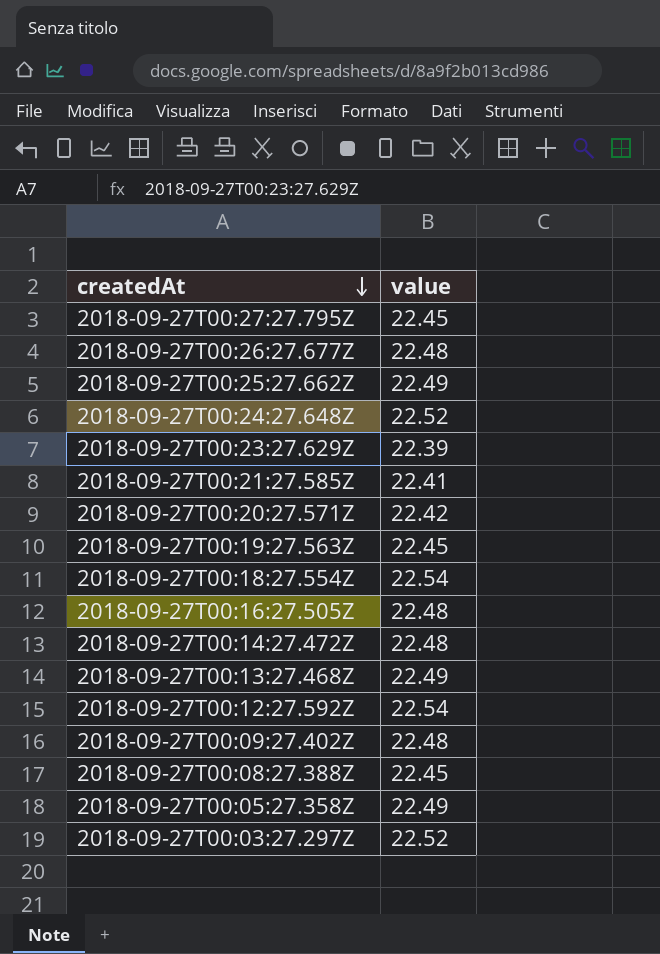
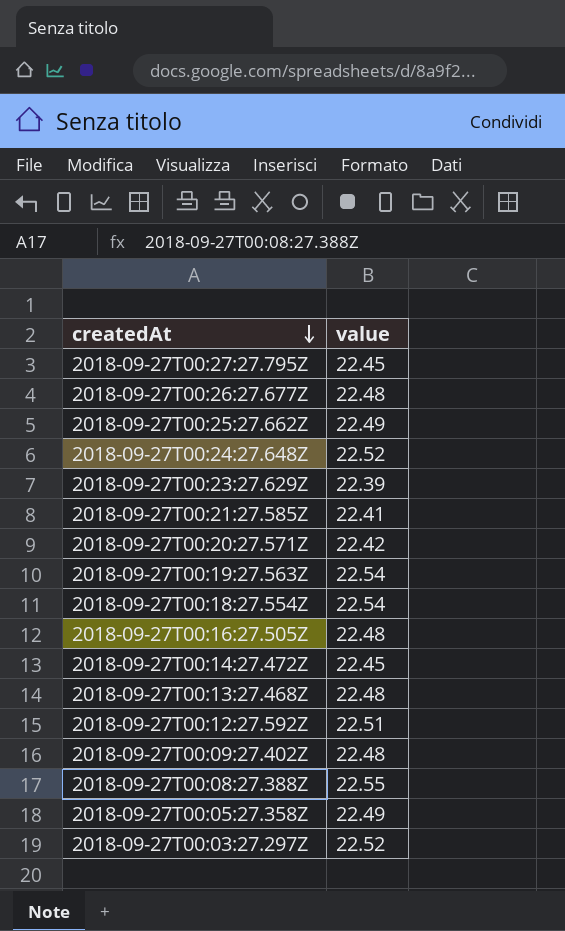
2018-09-27T00:19:27.563Z | value: 22.45 -> 22.54
2018-09-27T00:14:27.472Z | value: 22.48 -> 22.45
2018-09-27T00:13:27.468Z | value: 22.49 -> 22.48
2018-09-27T00:12:27.592Z | value: 22.54 -> 22.51
2018-09-27T00:08:27.388Z | value: 22.45 -> 22.55

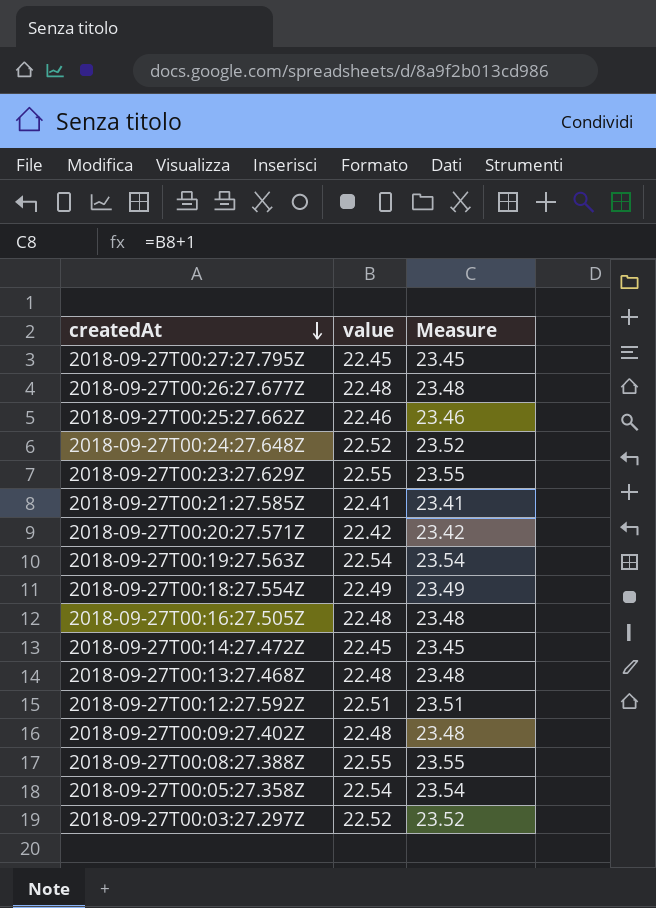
column Measure | formula: none -> [value] + 1
2018-09-27T00:25:27.662Z | value: 22.49 -> 22.46
2018-09-27T00:23:27.629Z | value: 22.39 -> 22.55
2018-09-27T00:18:27.554Z | value: 22.54 -> 22.49
2018-09-27T00:05:27.358Z | value: 22.49 -> 22.54

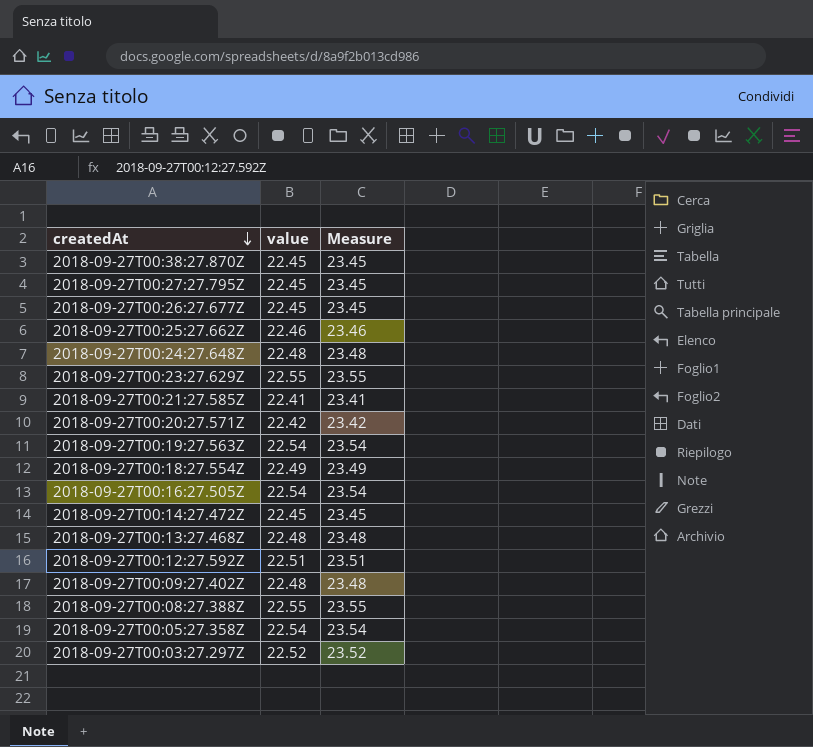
row 2018-09-27T00:38:27.870Z: none -> 22.45 | 23.45
2018-09-27T00:26:27.677Z | value: 22.48 -> 22.45
2018-09-27T00:26:27.677Z | Measure: 23.48 -> 23.45
2018-09-27T00:24:27.648Z | value: 22.52 -> 22.48
2018-09-27T00:24:27.648Z | Measure: 23.52 -> 23.48
2018-09-27T00:16:27.505Z | value: 22.48 -> 22.54
2018-09-27T00:16:27.505Z | Measure: 23.48 -> 23.54

